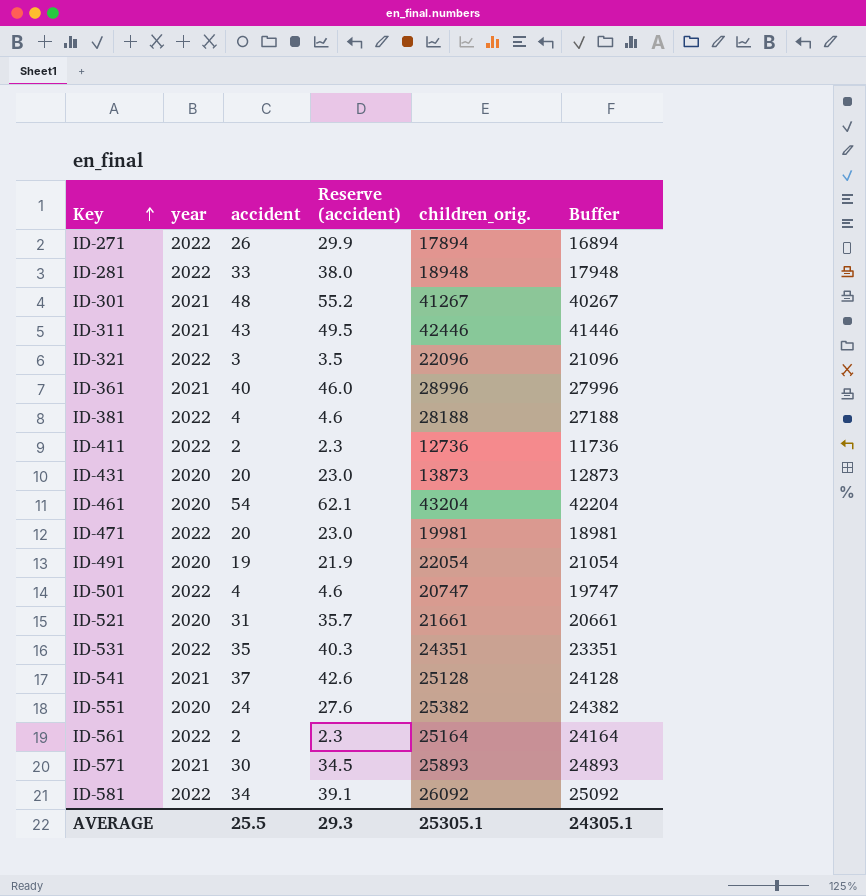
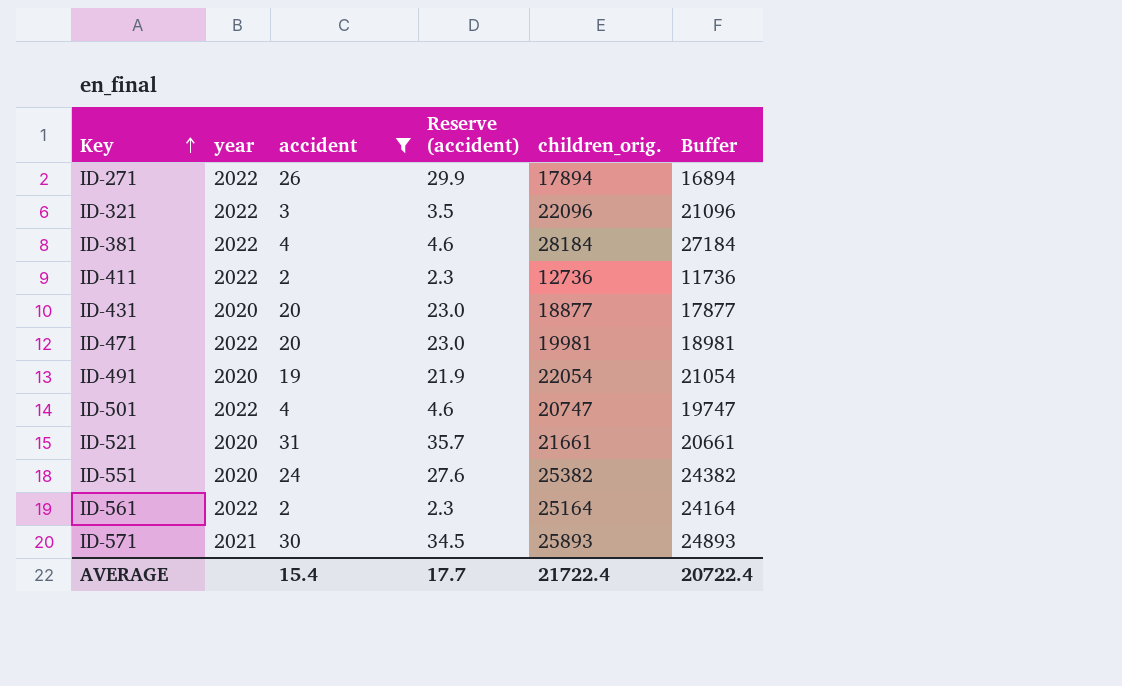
filter: none -> accident <= 31
ID-381 | children_orig.: 28188 -> 28184
ID-381 | Buffer: 27188 -> 27184
ID-431 | children_orig.: 13873 -> 18877
ID-431 | Buffer: 12873 -> 17877
AVERAGE | accident: 25.5 -> 15.4
AVERAGE | Reserve (accident): 29.3 -> 17.7
AVERAGE | children_orig.: 25305.1 -> 21722.4
AVERAGE | Buffer: 24305.1 -> 20722.4

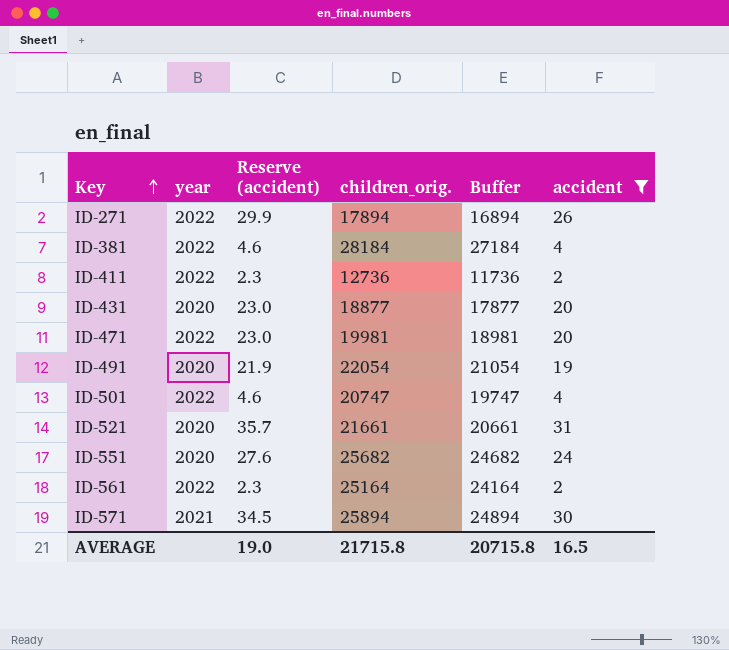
column accident | position: 3 -> 6
row ID-321: 2022 | 3 | 3.5 | 22096 | 21096 -> none
ID-551 | children_orig.: 25382 -> 25682
ID-551 | Buffer: 24382 -> 24682
ID-571 | children_orig.: 25893 -> 25894
ID-571 | Buffer: 24893 -> 24894
AVERAGE | Reserve (accident): 17.7 -> 19.0
AVERAGE | children_orig.: 21722.4 -> 21715.8
AVERAGE | Buffer: 20722.4 -> 20715.8
AVERAGE | accident: 15.4 -> 16.5

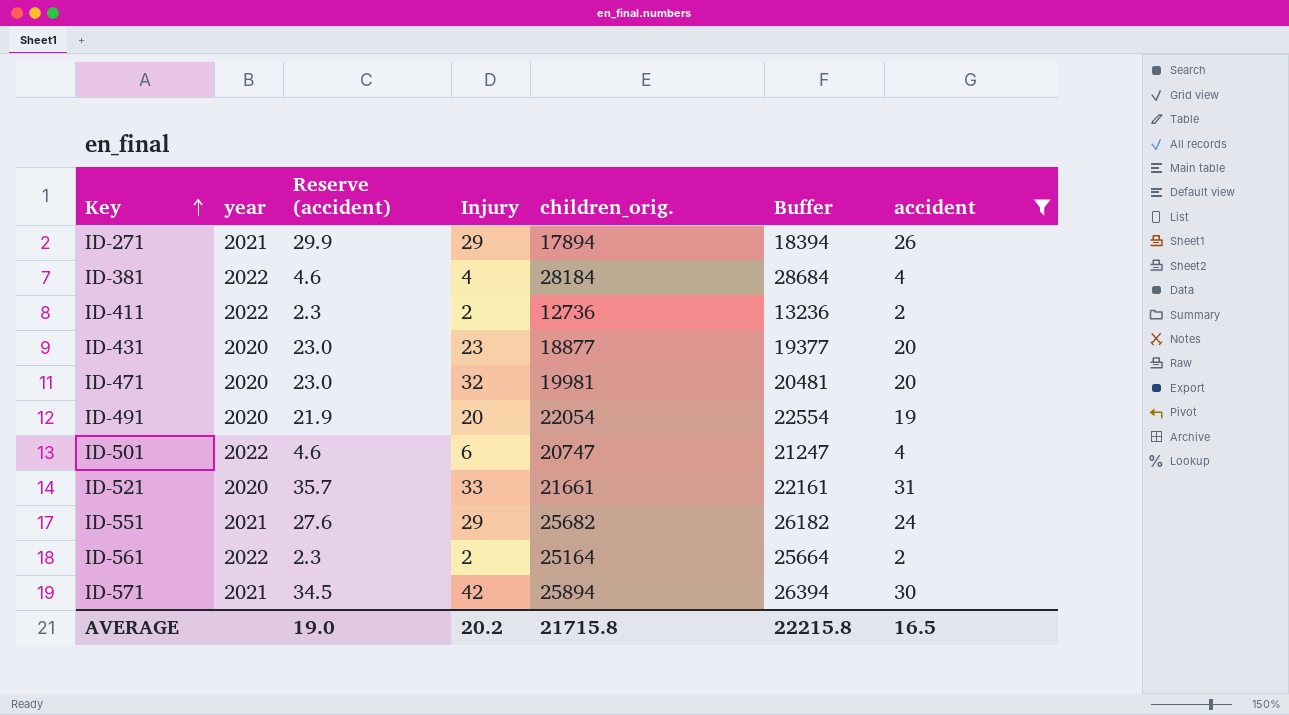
column Injury | position: none -> 4
column Buffer | formula: [children_orig.] - 1000 -> [children_orig.] + 500
ID-271 | year: 2022 -> 2021
ID-471 | year: 2022 -> 2020
ID-551 | year: 2020 -> 2021
AVERAGE | Buffer: 20715.8 -> 22215.8

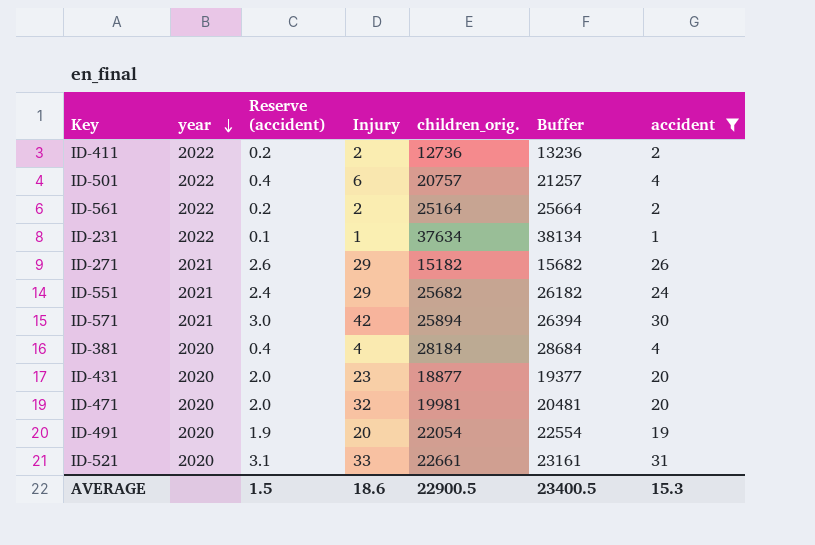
row order: Key ascending -> year descending
column Reserve (accident) | formula: [accident] * 1.15 -> [accident] * 0.1
ID-501 | children_orig.: 20747 -> 20757
ID-501 | Buffer: 21247 -> 21257
row ID-231: none -> 2022 | 0.1 | 1 | 37634 | 38134 | 1
ID-271 | children_orig.: 17894 -> 15182
ID-271 | Buffer: 18394 -> 15682
ID-381 | year: 2022 -> 2020
ID-521 | children_orig.: 21661 -> 22661
ID-521 | Buffer: 22161 -> 23161
AVERAGE | Reserve (accident): 19.0 -> 1.5
AVERAGE | Injury: 20.2 -> 18.6
AVERAGE | children_orig.: 21715.8 -> 22900.5
AVERAGE | Buffer: 22215.8 -> 23400.5
AVERAGE | accident: 16.5 -> 15.3

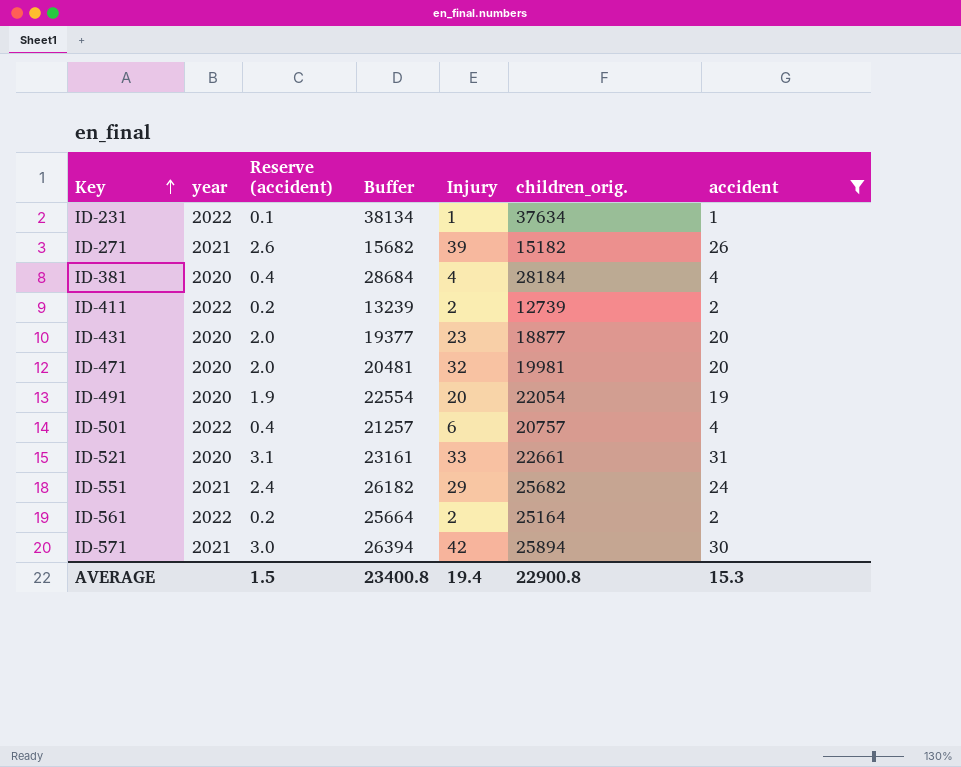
row order: year descending -> Key ascending
column Buffer | position: 6 -> 4
ID-271 | Injury: 29 -> 39
ID-411 | Buffer: 13236 -> 13239
ID-411 | children_orig.: 12736 -> 12739
AVERAGE | Buffer: 23400.5 -> 23400.8
AVERAGE | Injury: 18.6 -> 19.4
AVERAGE | children_orig.: 22900.5 -> 22900.8

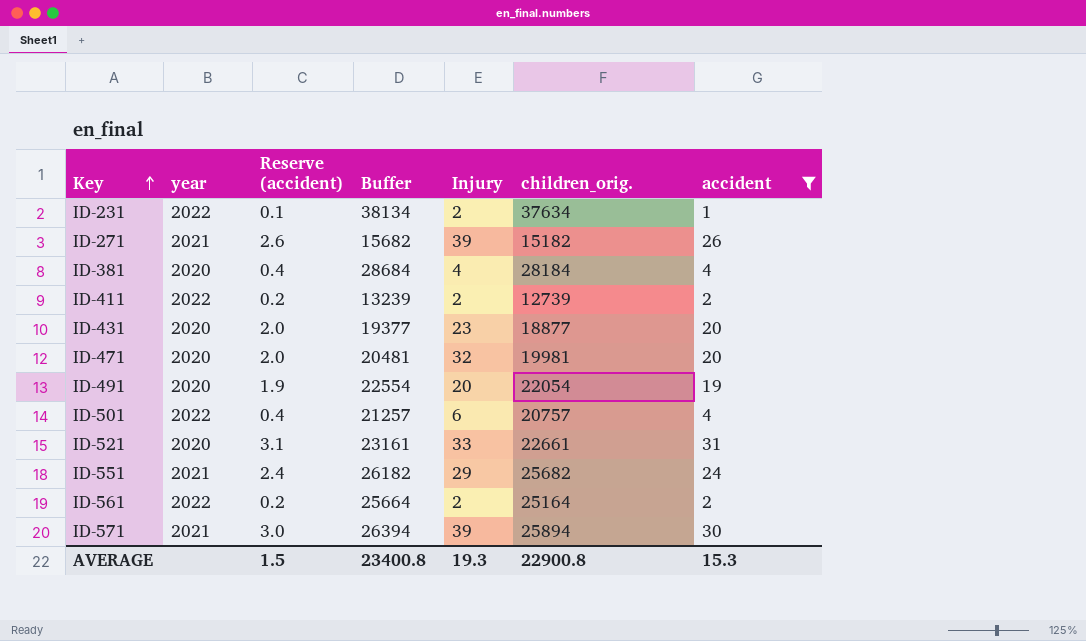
ID-231 | Injury: 1 -> 2
ID-571 | Injury: 42 -> 39
AVERAGE | Injury: 19.4 -> 19.3

